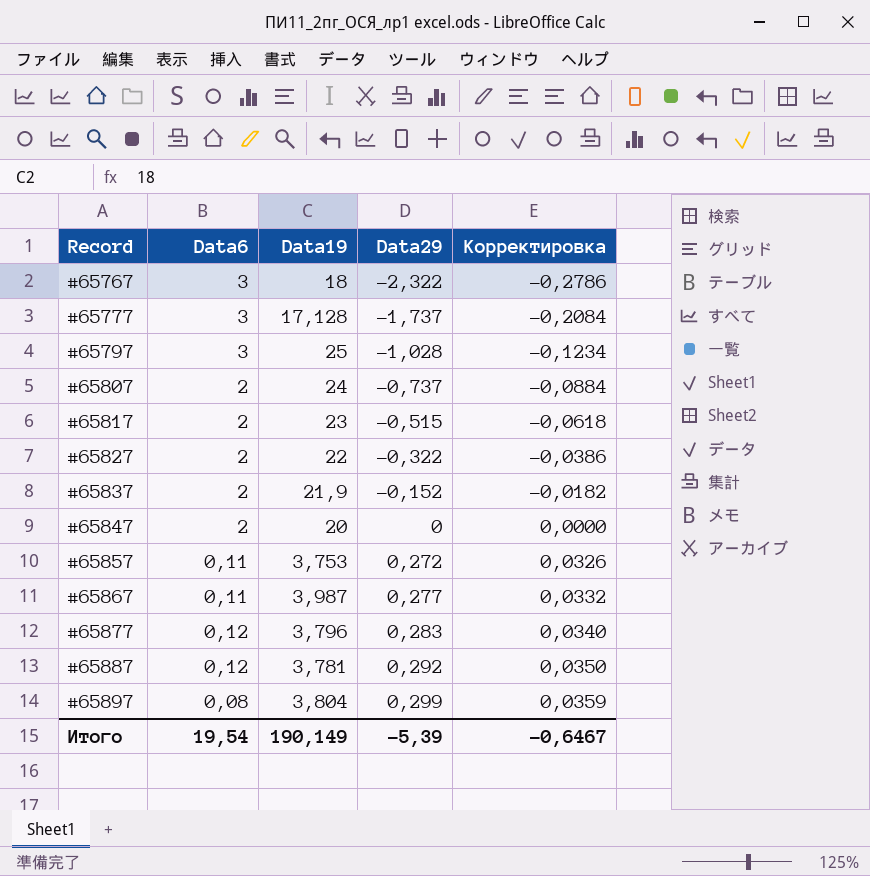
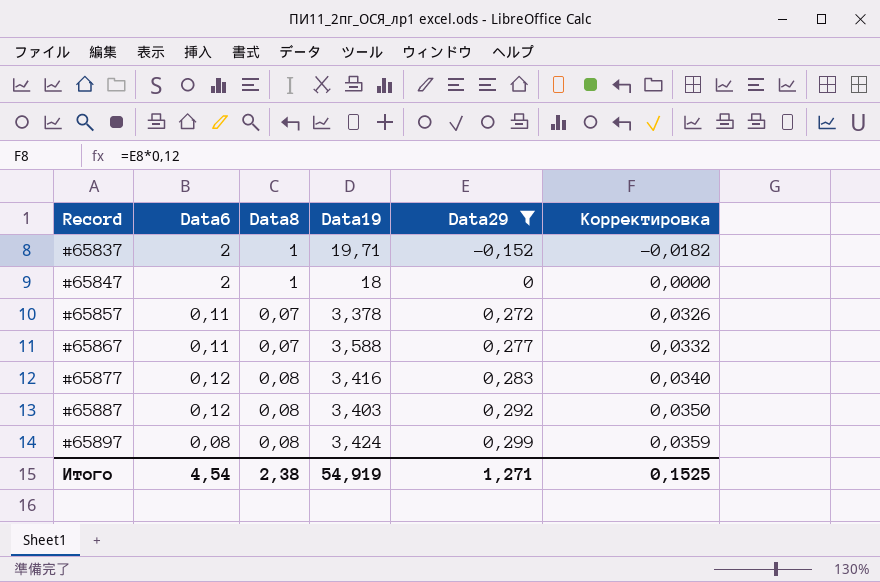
filter: none -> Data29 >= -0,152
column Data8 | position: none -> 3
#65837 | Data19: 21,9 -> 19,71
#65847 | Data19: 20 -> 18
#65857 | Data19: 3,753 -> 3,378
#65867 | Data19: 3,987 -> 3,588
#65877 | Data19: 3,796 -> 3,416
#65887 | Data19: 3,781 -> 3,403
#65897 | Data19: 3,804 -> 3,424
Итого | Data6: 19,54 -> 4,54
Итого | Data19: 190,149 -> 54,919
Итого | Data29: -5,39 -> 1,271
Итого | Корректировка: -0,6467 -> 0,1525

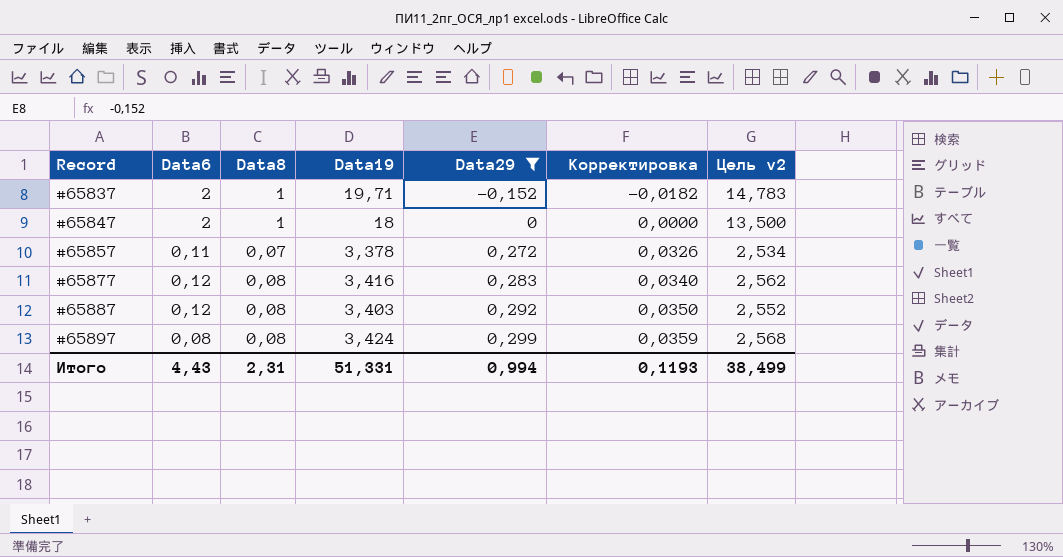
column Цель v2 | formula: none -> [Data19] * 0,75
row #65867: 0,11 | 0,07 | 3,588 | 0,277 | 0,0332 -> none
Итого | Data6: 4,54 -> 4,43
Итого | Data8: 2,38 -> 2,31
Итого | Data19: 54,919 -> 51,331
Итого | Data29: 1,271 -> 0,994
Итого | Корректировка: 0,1525 -> 0,1193

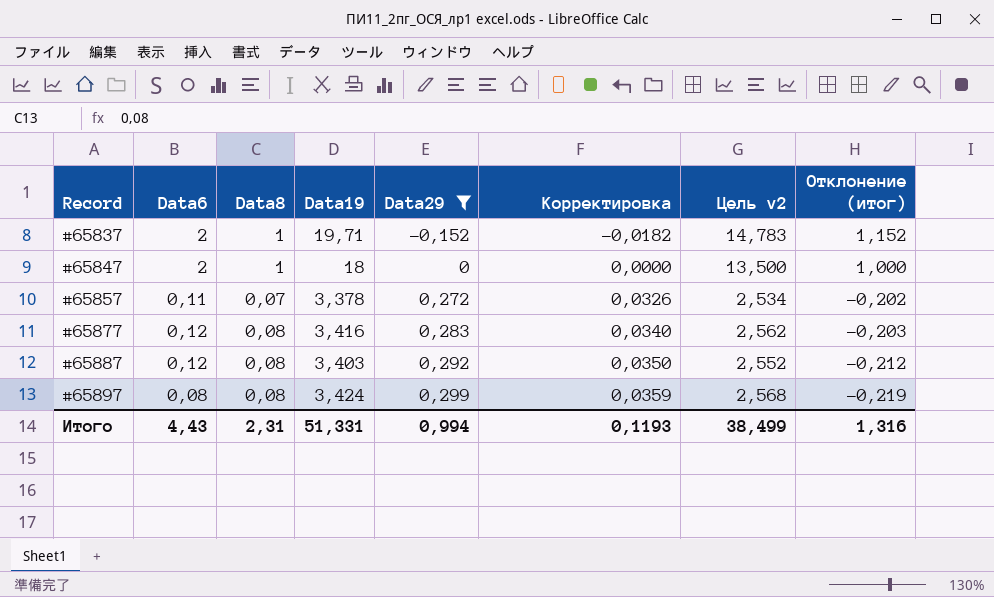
column Отклонение (итог) | formula: none -> [Data8] - [Data29]

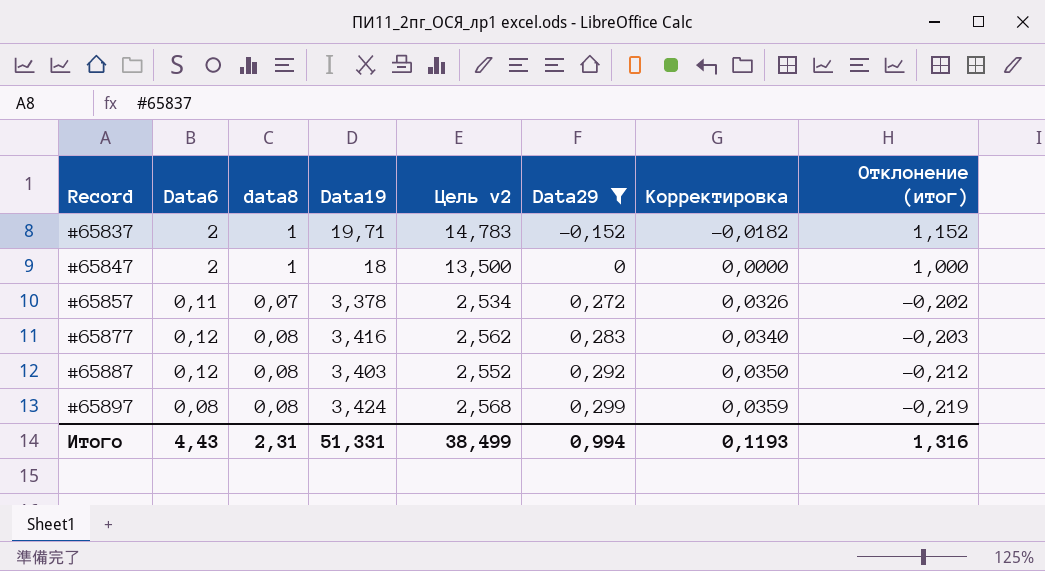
column name: Data8 -> data8
column Цель v2 | position: 7 -> 5

